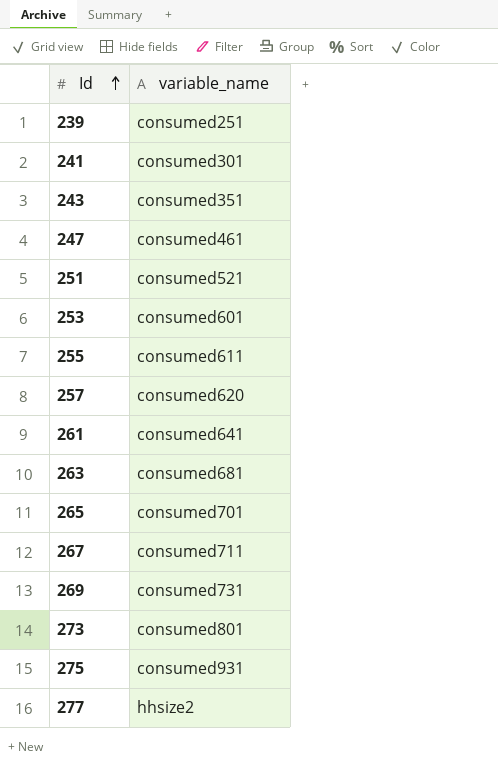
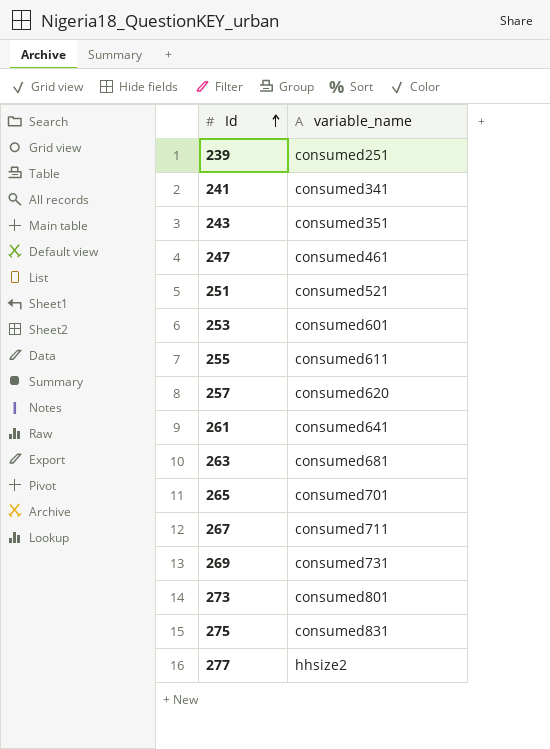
241 | variable_name: consumed301 -> consumed341
275 | variable_name: consumed931 -> consumed831

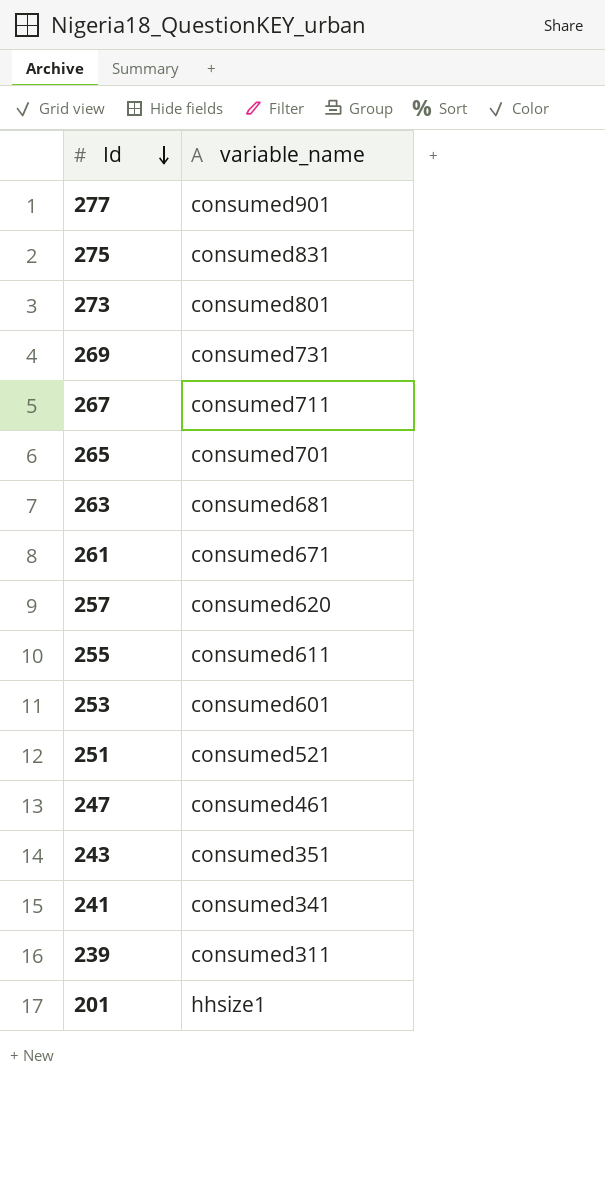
row order: Id ascending -> Id descending
277 | variable_name: hhsize2 -> consumed901
261 | variable_name: consumed641 -> consumed671
239 | variable_name: consumed251 -> consumed311
row 201: none -> hhsize1

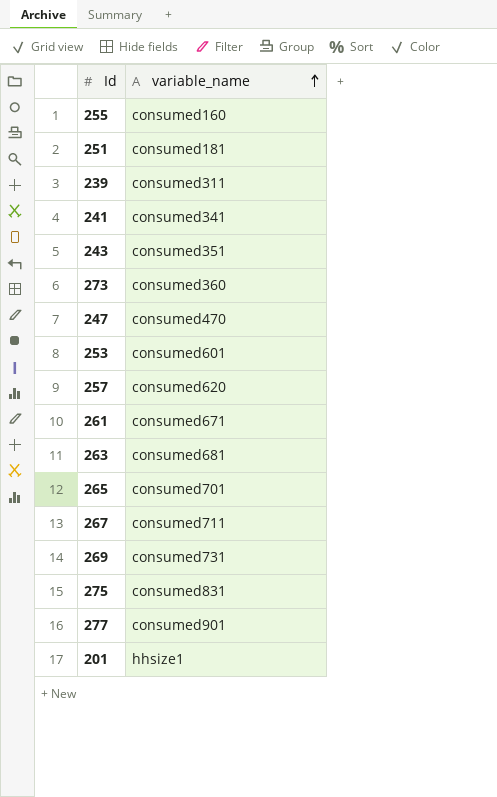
row order: Id descending -> variable_name ascending
255 | variable_name: consumed611 -> consumed160
251 | variable_name: consumed521 -> consumed181
273 | variable_name: consumed801 -> consumed360
247 | variable_name: consumed461 -> consumed470

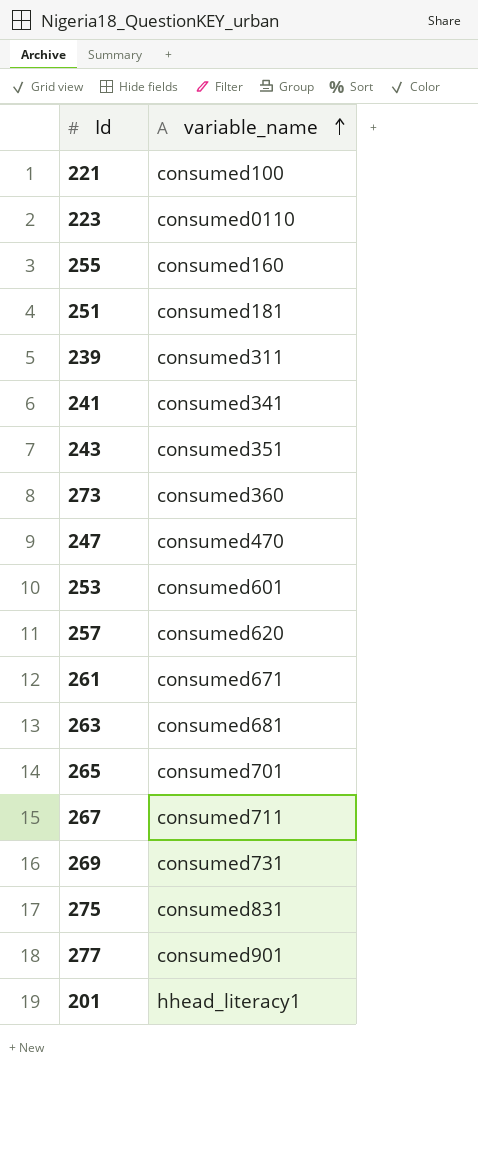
row 221: none -> consumed100
row 223: none -> consumed0110
201 | variable_name: hhsize1 -> hhead_literacy1

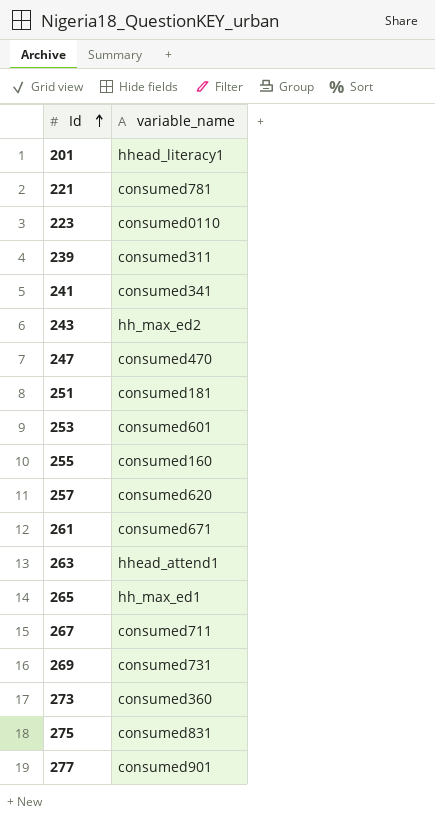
row order: variable_name ascending -> Id ascending
221 | variable_name: consumed100 -> consumed781
243 | variable_name: consumed351 -> hh_max_ed2
263 | variable_name: consumed681 -> hhead_attend1
265 | variable_name: consumed701 -> hh_max_ed1

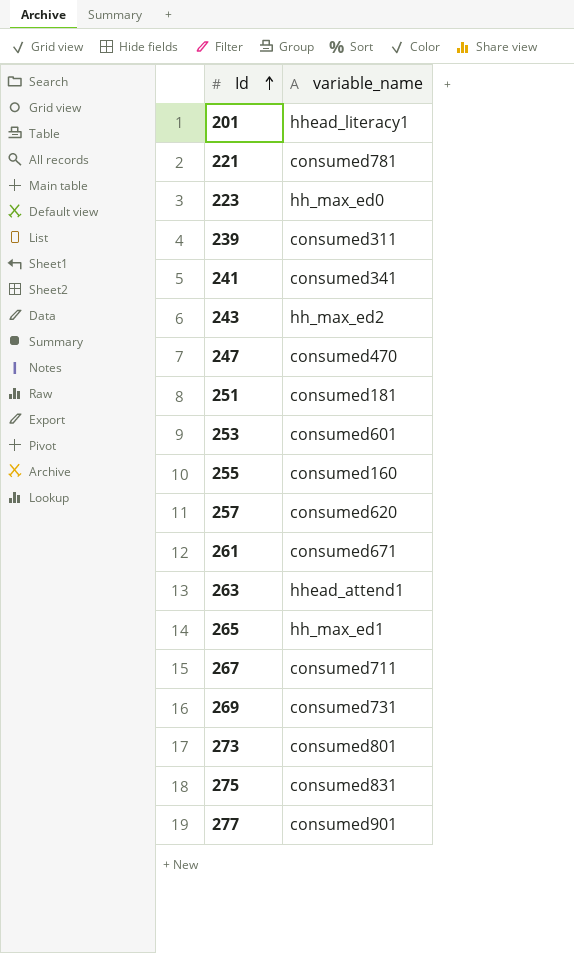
223 | variable_name: consumed0110 -> hh_max_ed0
273 | variable_name: consumed360 -> consumed801

